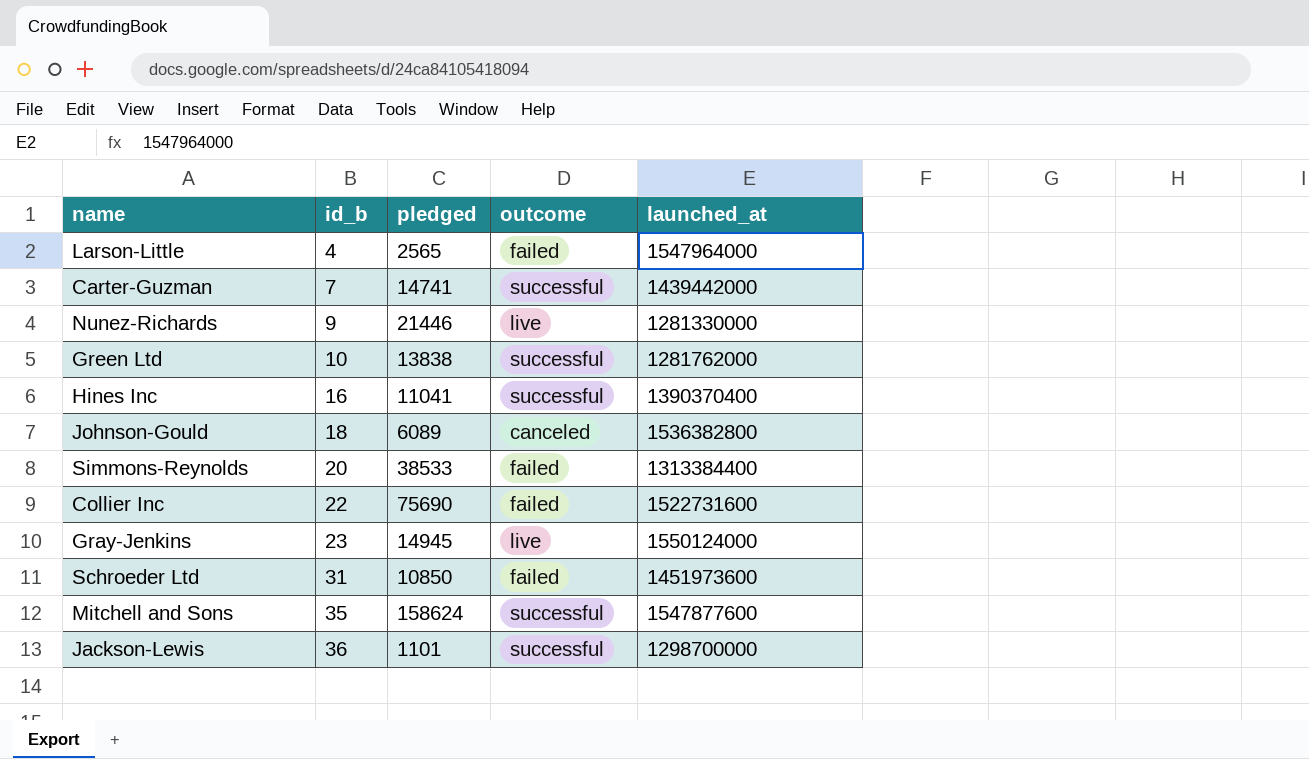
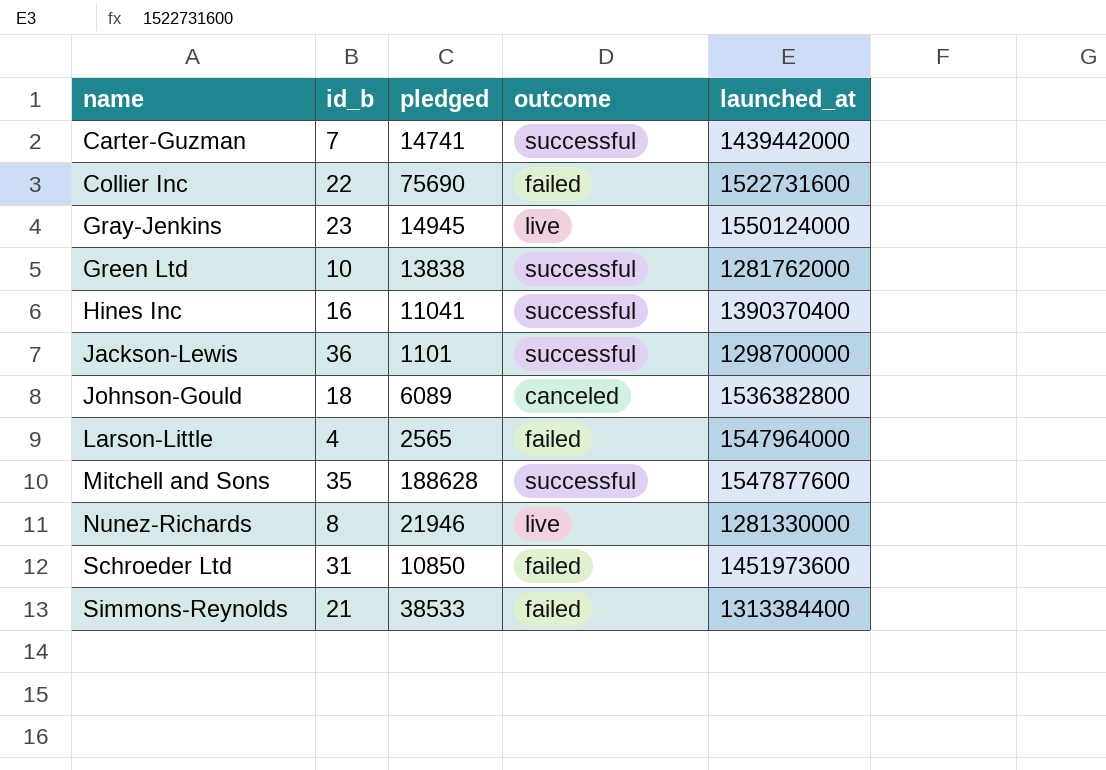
row order: id_b ascending -> name ascending
Mitchell and Sons | pledged: 158624 -> 188628
Nunez-Richards | id_b: 9 -> 8
Nunez-Richards | pledged: 21446 -> 21946
Simmons-Reynolds | id_b: 20 -> 21

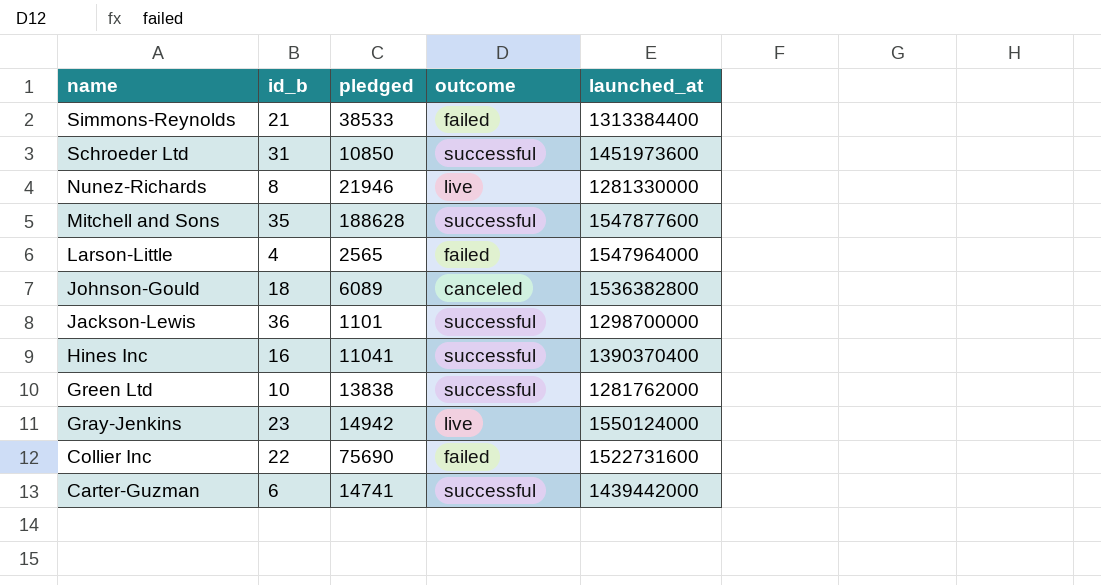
row order: name ascending -> name descending
Schroeder Ltd | outcome: failed -> successful
Gray-Jenkins | pledged: 14945 -> 14942
Carter-Guzman | id_b: 7 -> 6

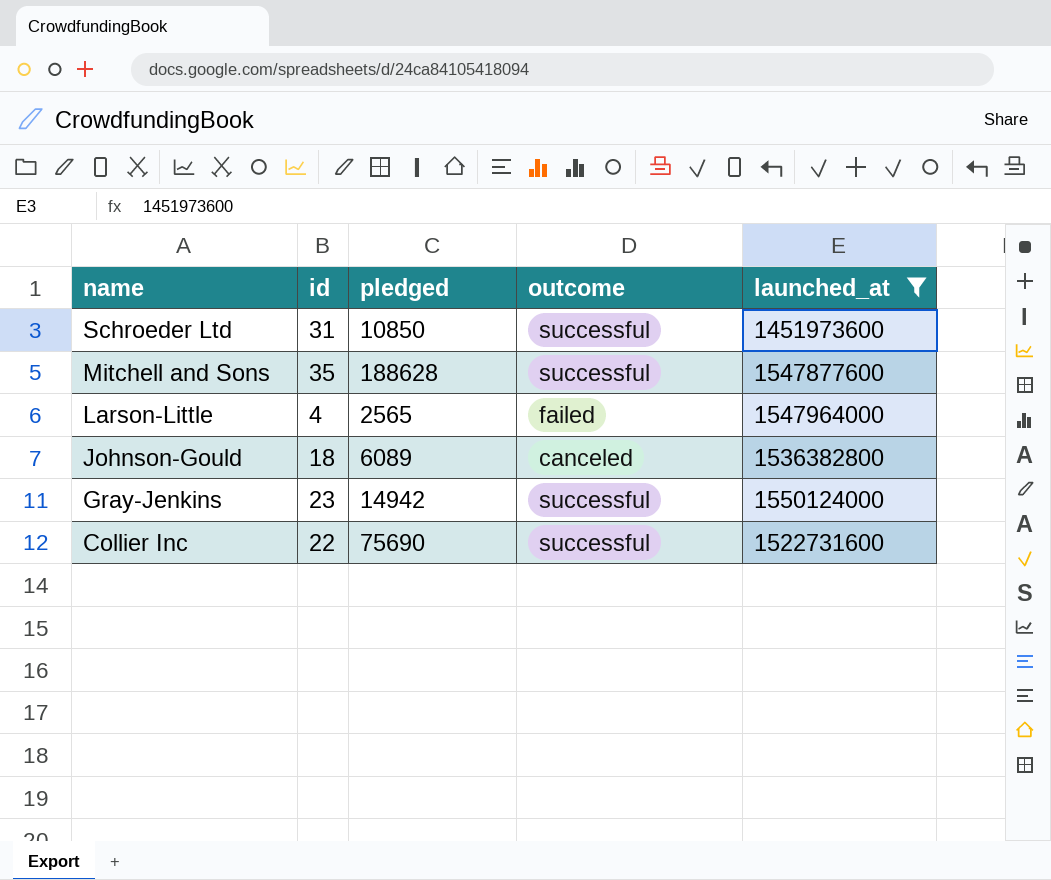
filter: none -> launched_at >= 1451973600
column name: id_b -> id
Gray-Jenkins | outcome: live -> successful
Collier Inc | outcome: failed -> successful

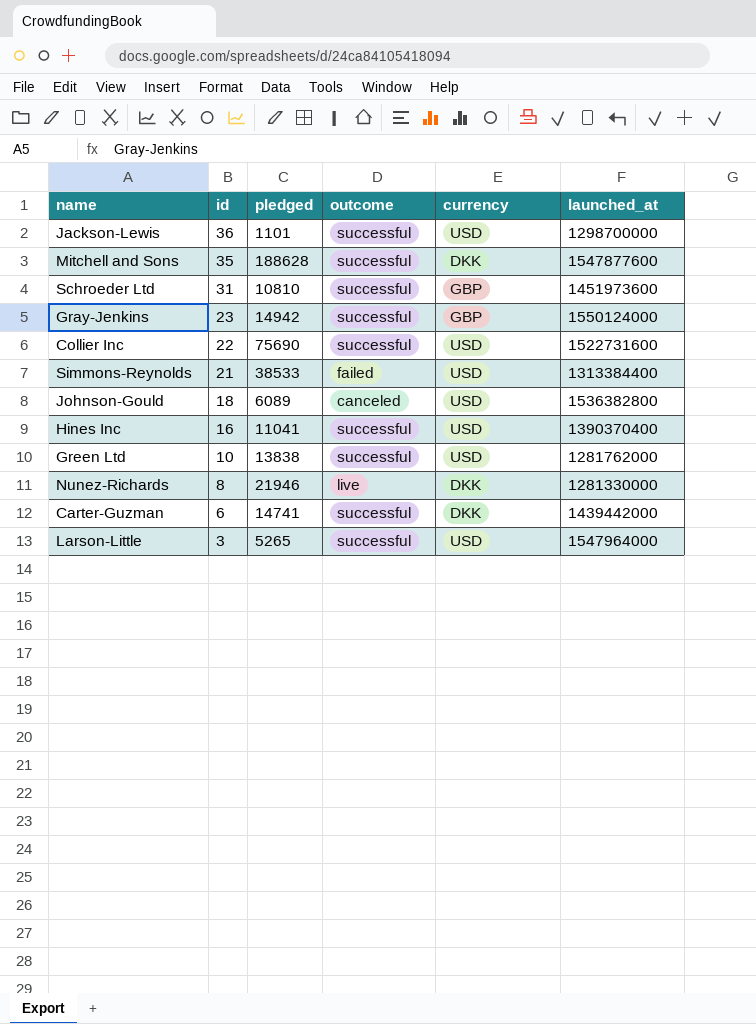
filter: launched_at >= 1451973600 -> none
row order: name descending -> id descending
column currency | position: none -> 5
Schroeder Ltd | pledged: 10850 -> 10810
Larson-Little | id: 4 -> 3
Larson-Little | pledged: 2565 -> 5265
Larson-Little | outcome: failed -> successful

